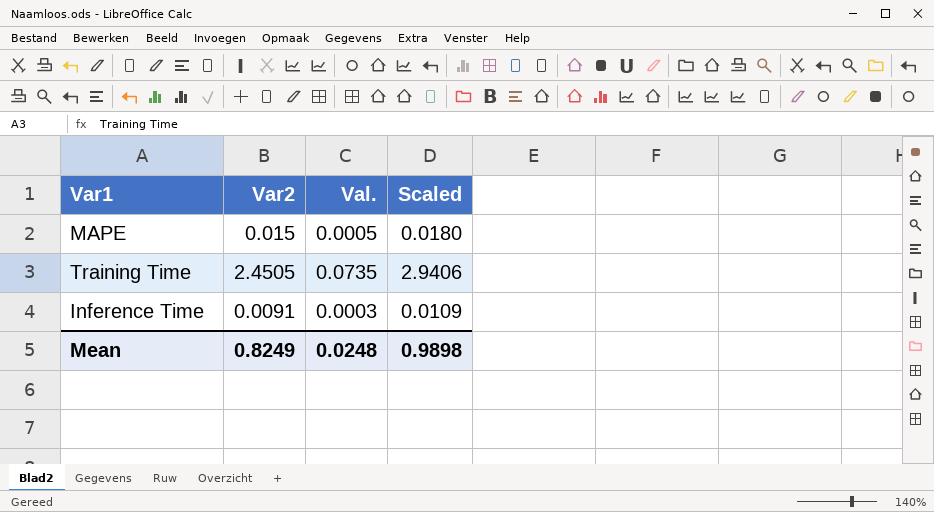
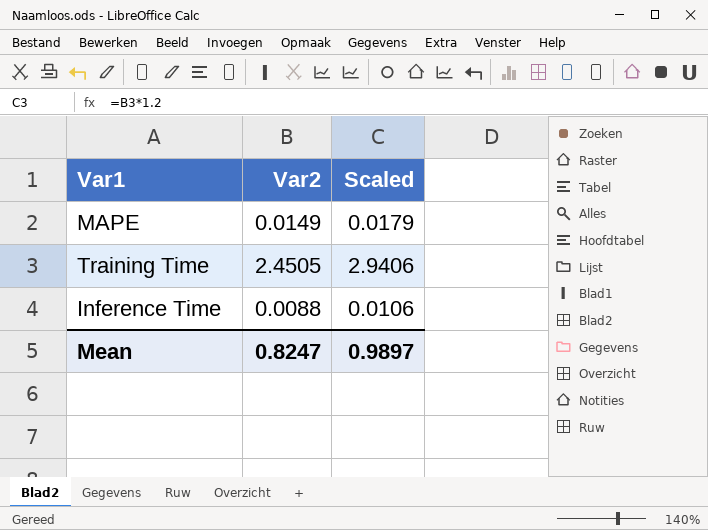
column Val. | formula: [Var2] * 0.03 -> none
MAPE | Var2: 0.015 -> 0.0149
MAPE | Scaled: 0.0180 -> 0.0179
Inference Time | Var2: 0.0091 -> 0.0088
Inference Time | Scaled: 0.0109 -> 0.0106
Mean | Var2: 0.8249 -> 0.8247
Mean | Scaled: 0.9898 -> 0.9897

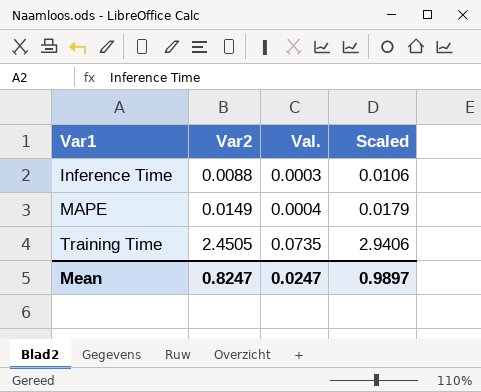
row order: none -> Var1 ascending
column Val. | formula: none -> [Var2] * 0.03

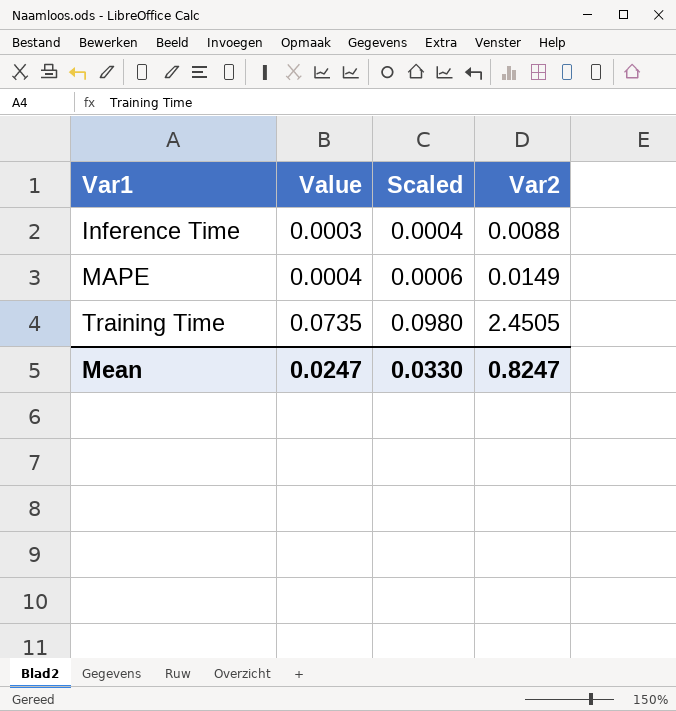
column name: Val. -> Value
column Scaled | formula: [Var2] * 1.2 -> [Var2] * 0.04
column Var2 | position: 2 -> 4
Mean | Scaled: 0.9897 -> 0.0330

